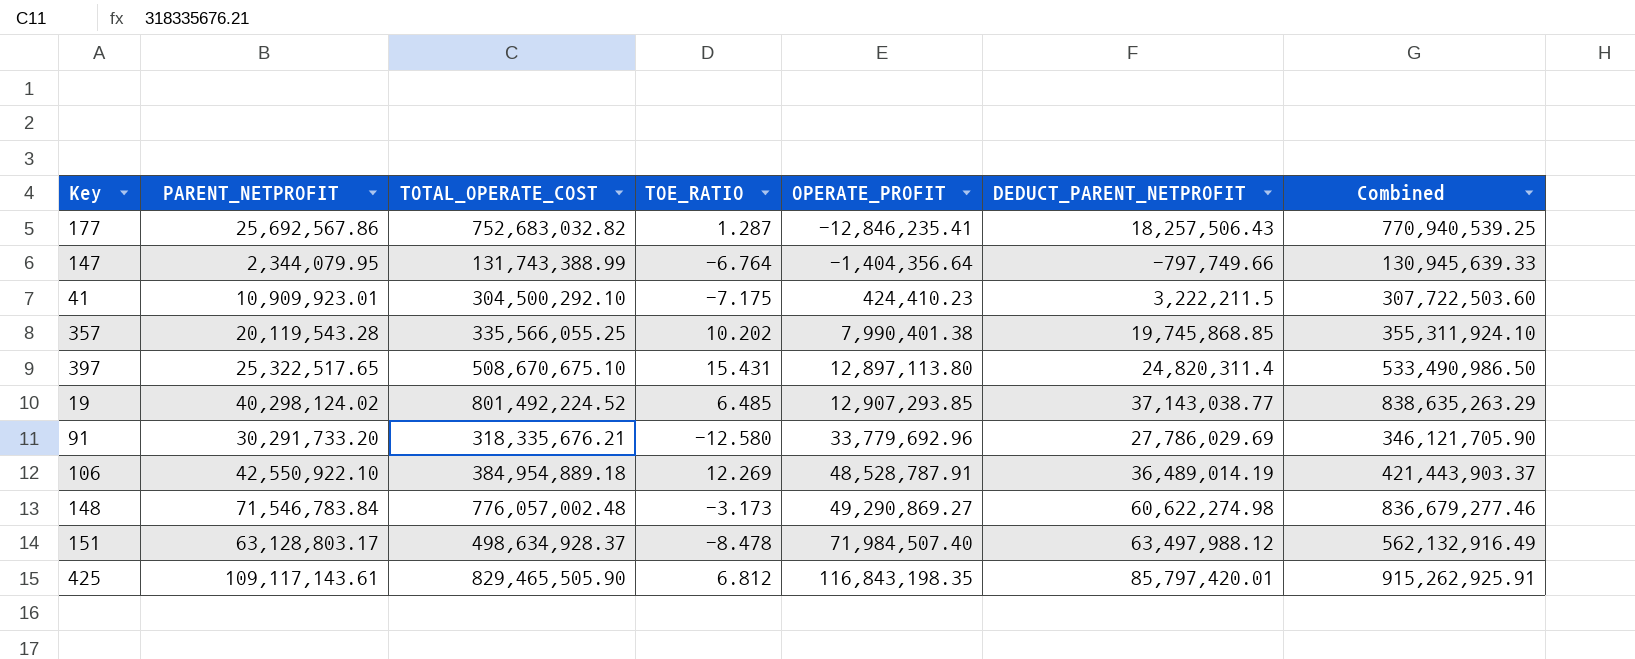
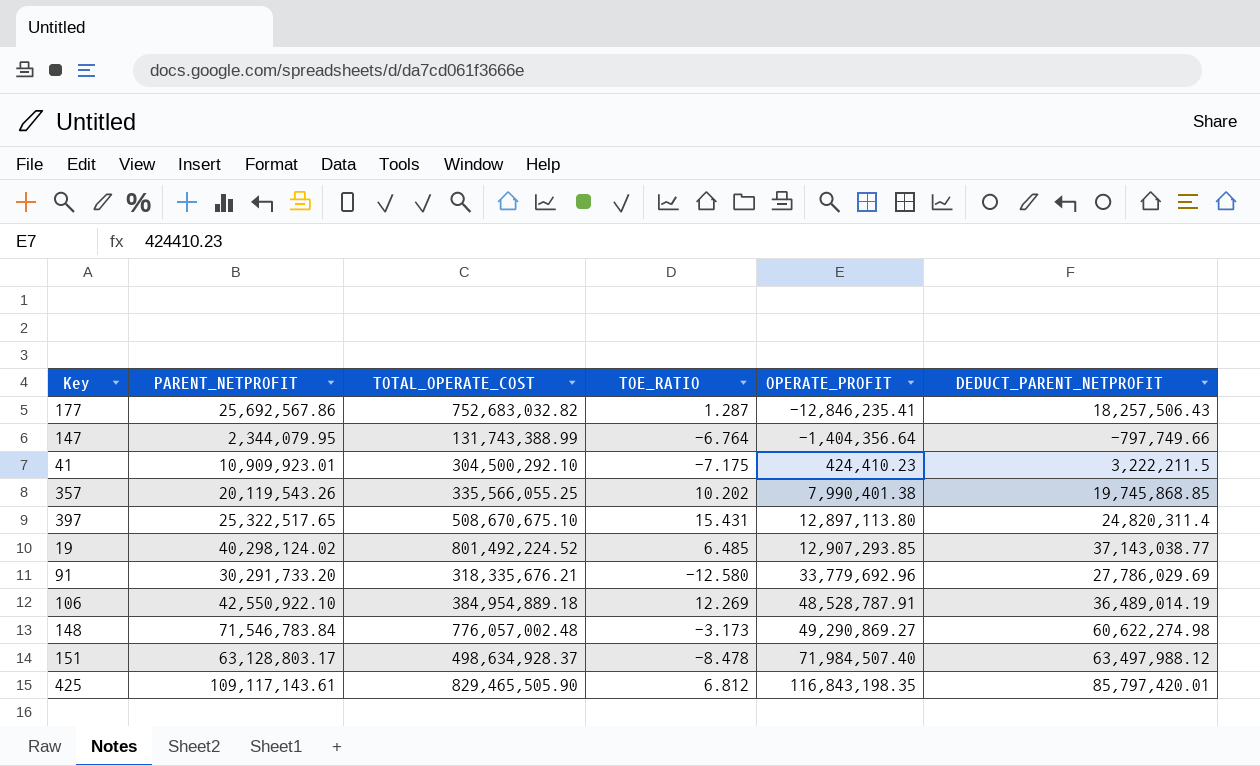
column Combined | formula: [TOTAL_OPERATE_COST] + [DEDUCT_PARENT_NETPROFIT] -> none
357 | PARENT_NETPROFIT: 20,119,543.28 -> 20,119,543.26

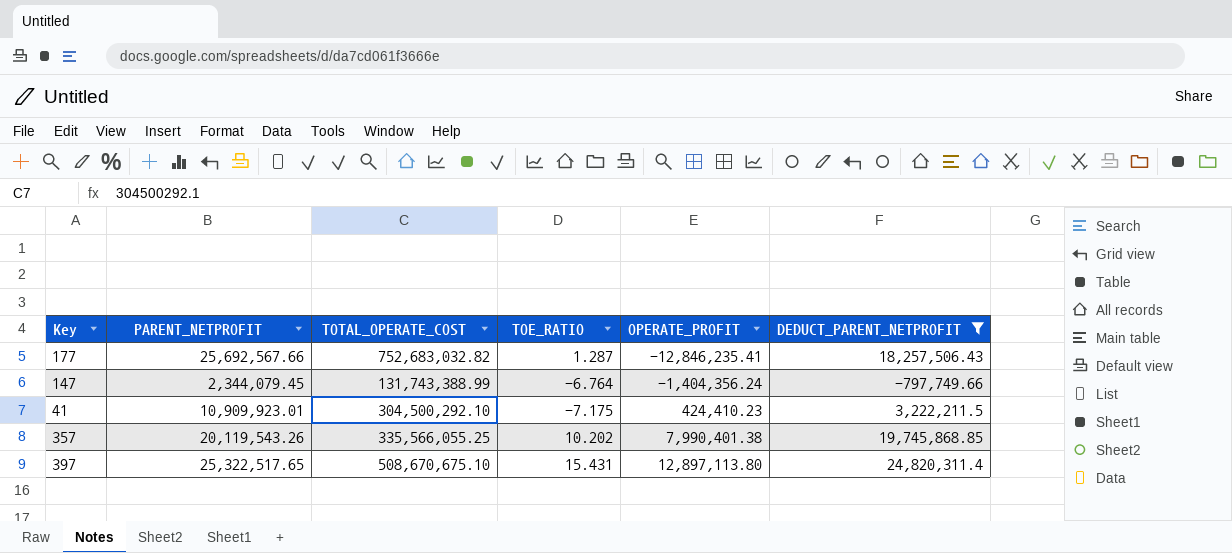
filter: none -> DEDUCT_PARENT_NETPROFIT <= 24,820,311.4
177 | PARENT_NETPROFIT: 25,692,567.86 -> 25,692,567.66
147 | PARENT_NETPROFIT: 2,344,079.95 -> 2,344,079.45
147 | OPERATE_PROFIT: -1,404,356.64 -> -1,404,356.24

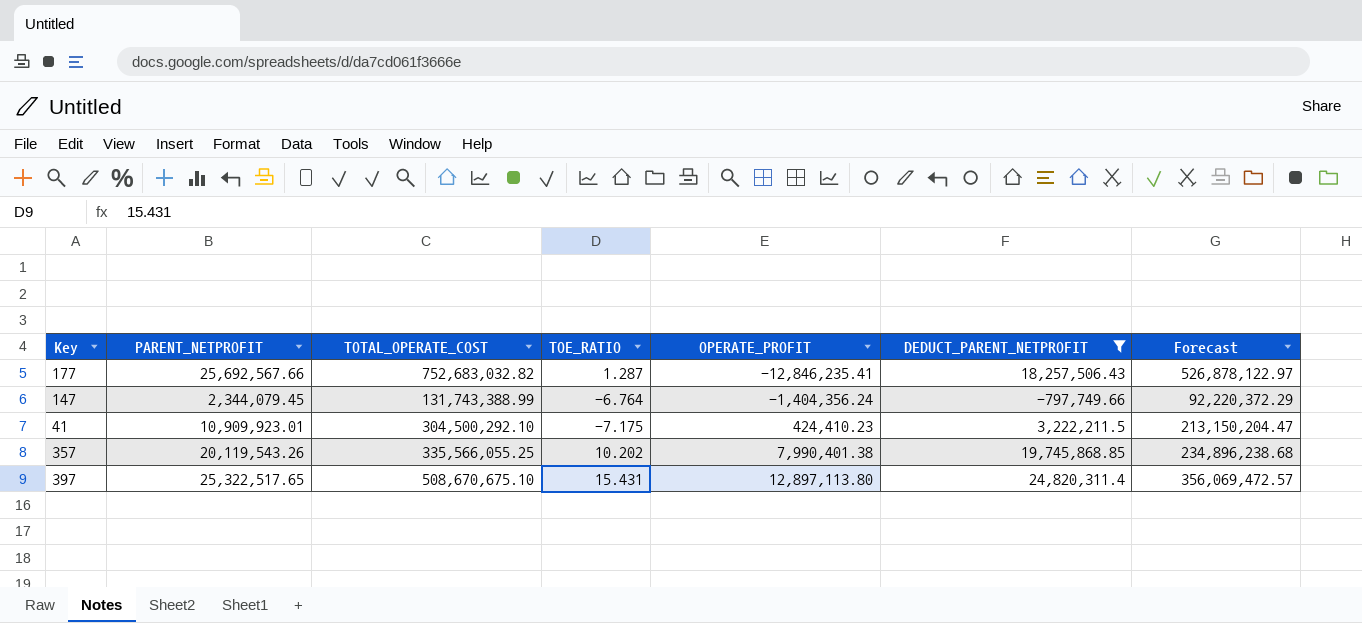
column Forecast | formula: none -> [TOTAL_OPERATE_COST] * 0.7

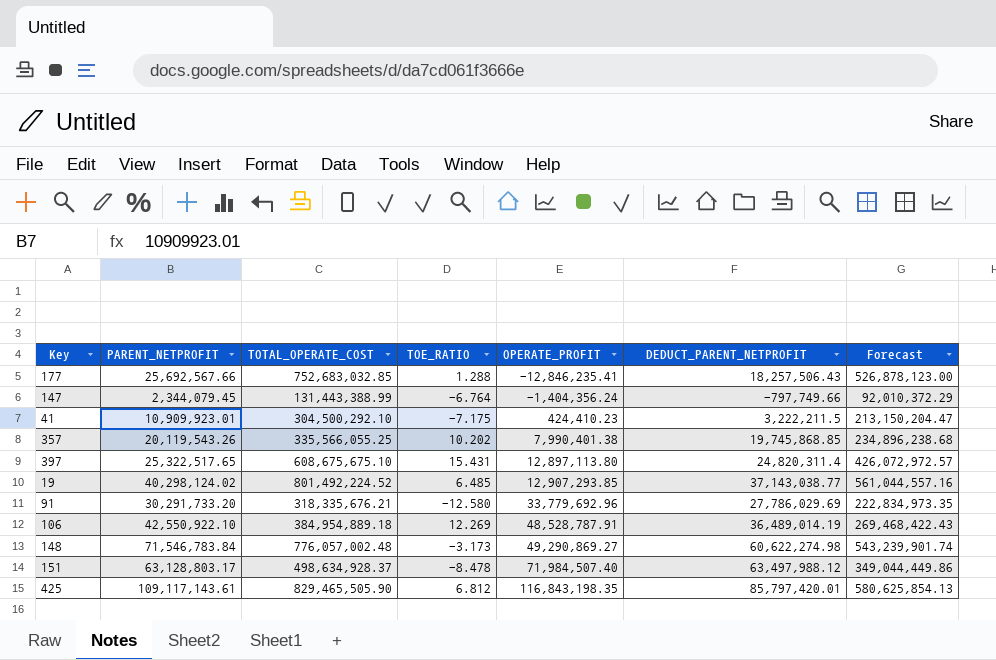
filter: DEDUCT_PARENT_NETPROFIT <= 24,820,311.4 -> none
177 | TOTAL_OPERATE_COST: 752,683,032.82 -> 752,683,032.85
177 | TOE_RATIO: 1.287 -> 1.288
177 | Forecast: 526,878,122.97 -> 526,878,123.00
147 | TOTAL_OPERATE_COST: 131,743,388.99 -> 131,443,388.99
147 | Forecast: 92,220,372.29 -> 92,010,372.29
397 | TOTAL_OPERATE_COST: 508,670,675.10 -> 608,675,675.10
397 | Forecast: 356,069,472.57 -> 426,072,972.57

